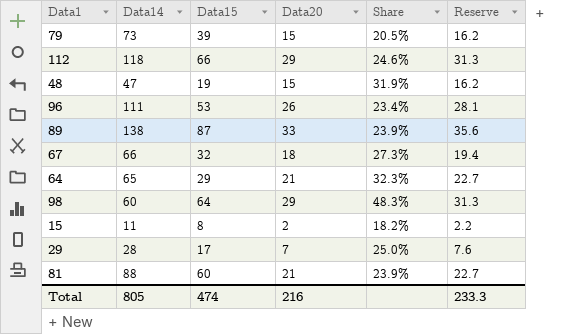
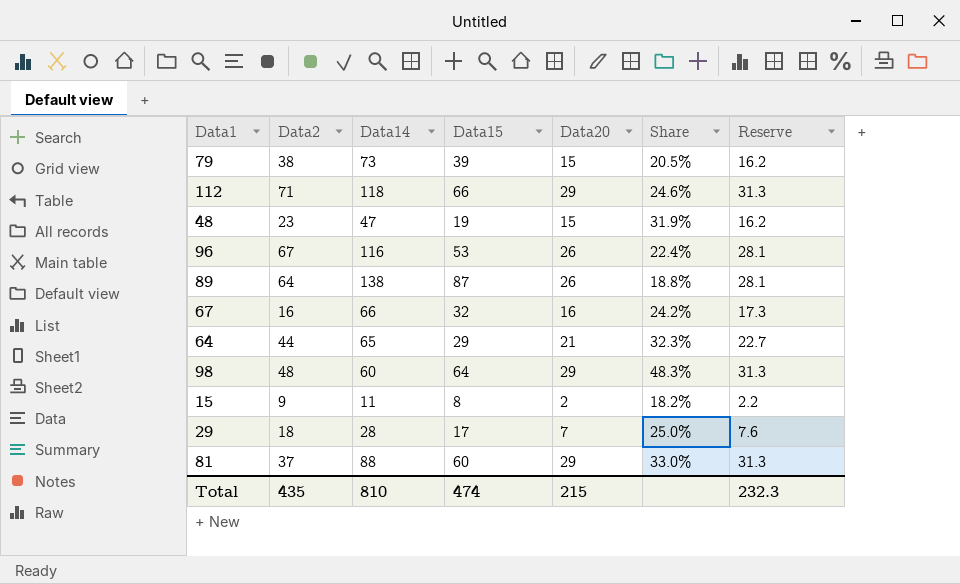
column Data2 | position: none -> 2
96 | Data14: 111 -> 116
96 | Share: 23.4% -> 22.4%
89 | Data20: 33 -> 26
89 | Share: 23.9% -> 18.8%
89 | Reserve: 35.6 -> 28.1
67 | Data20: 18 -> 16
67 | Share: 27.3% -> 24.2%
67 | Reserve: 19.4 -> 17.3
81 | Data20: 21 -> 29
81 | Share: 23.9% -> 33.0%
81 | Reserve: 22.7 -> 31.3
Total | Data14: 805 -> 810
Total | Data20: 216 -> 215
Total | Reserve: 233.3 -> 232.3

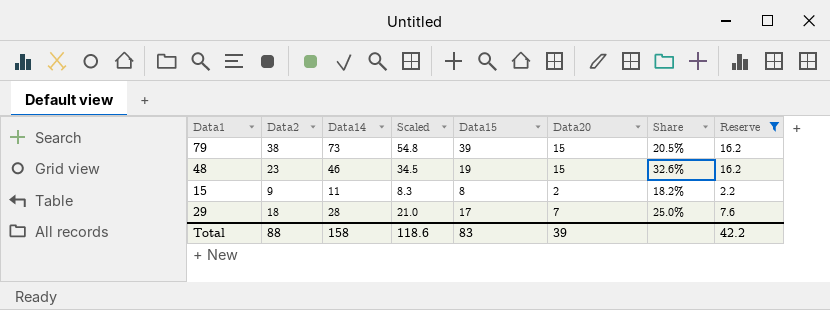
filter: none -> Reserve <= 16.2
column Scaled | formula: none -> [Data14] * 0.75
48 | Data14: 47 -> 46
48 | Share: 31.9% -> 32.6%
Total | Data2: 435 -> 88
Total | Data14: 810 -> 158
Total | Data15: 474 -> 83
Total | Data20: 215 -> 39
Total | Reserve: 232.3 -> 42.2

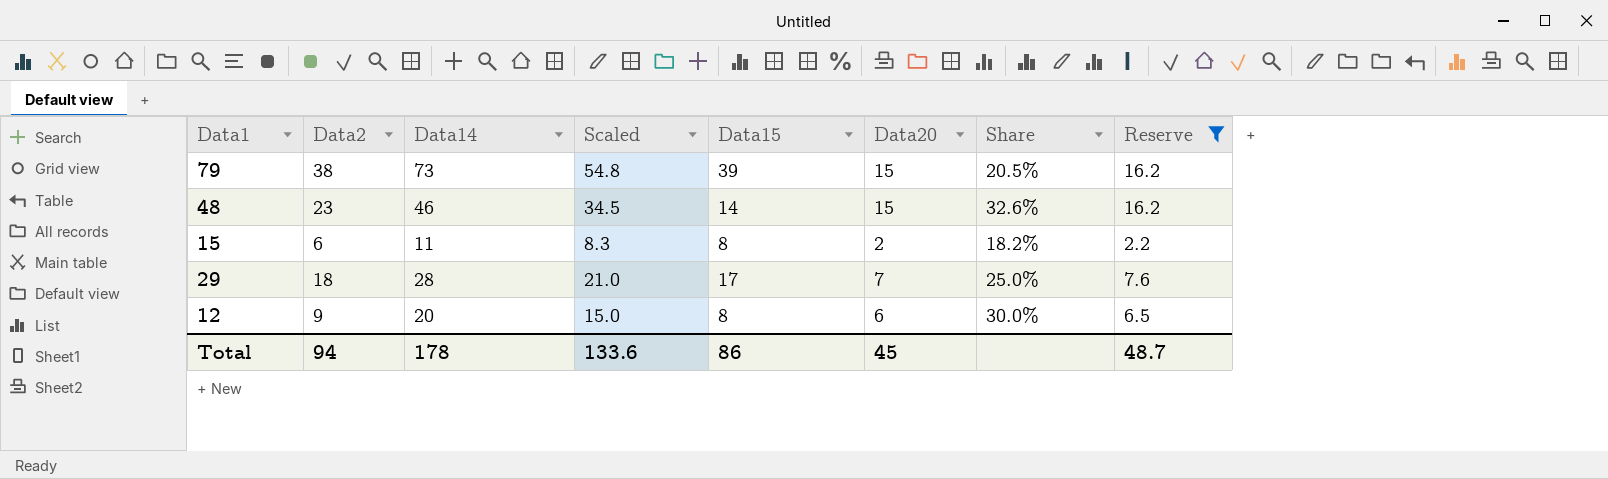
48 | Data15: 19 -> 14
15 | Data2: 9 -> 6
row 12: none -> 9 | 20 | 15.0 | 8 | 6 | 30.0% | 6.5
Total | Data2: 88 -> 94
Total | Data14: 158 -> 178
Total | Scaled: 118.6 -> 133.6
Total | Data15: 83 -> 86
Total | Data20: 39 -> 45
Total | Reserve: 42.2 -> 48.7

